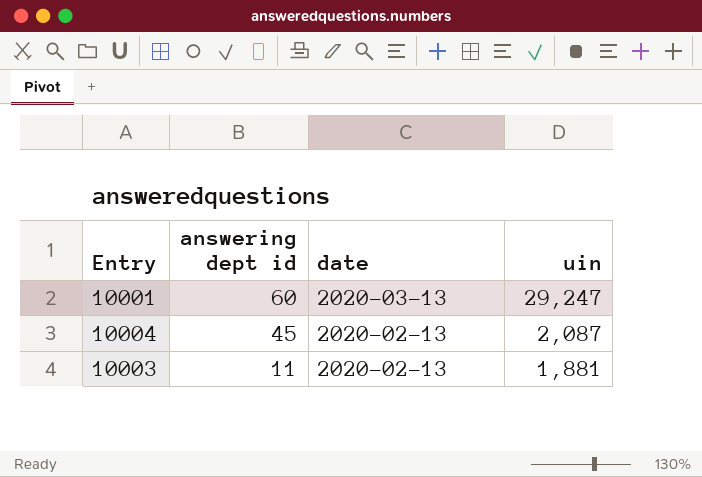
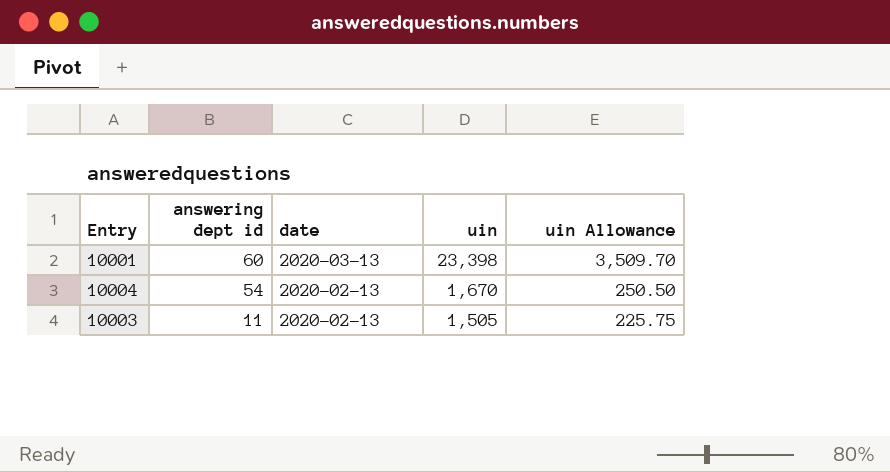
column uin Allowance | formula: none -> [uin] * 0.15
10001 | uin: 29,247 -> 23,398
10004 | answering dept id: 45 -> 54
10004 | uin: 2,087 -> 1,670
10003 | uin: 1,881 -> 1,505

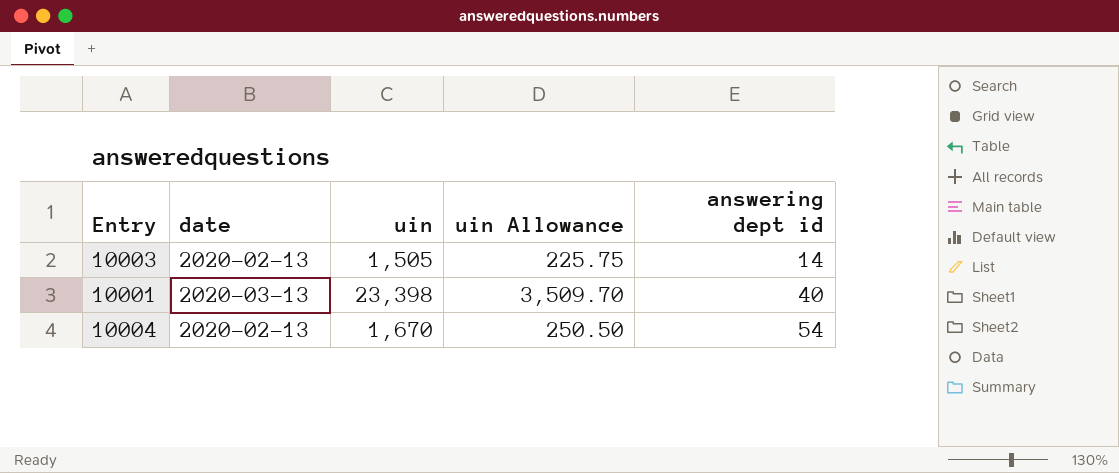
row order: answering dept id descending -> answering dept id ascending
column answering dept id | position: 2 -> 5
10003 | answering dept id: 11 -> 14
10001 | answering dept id: 60 -> 40

